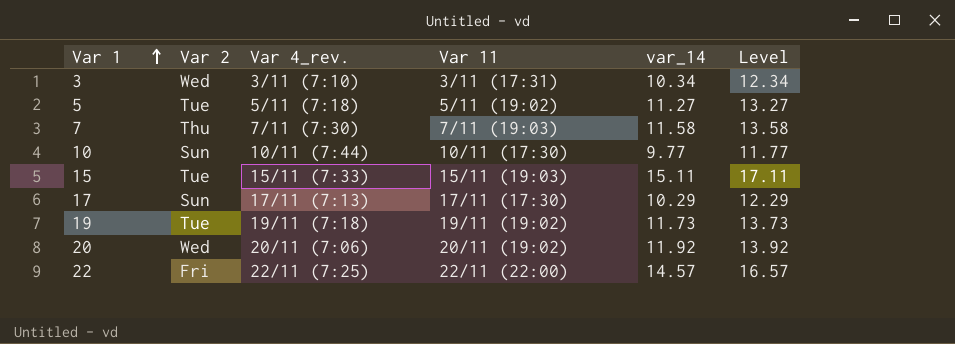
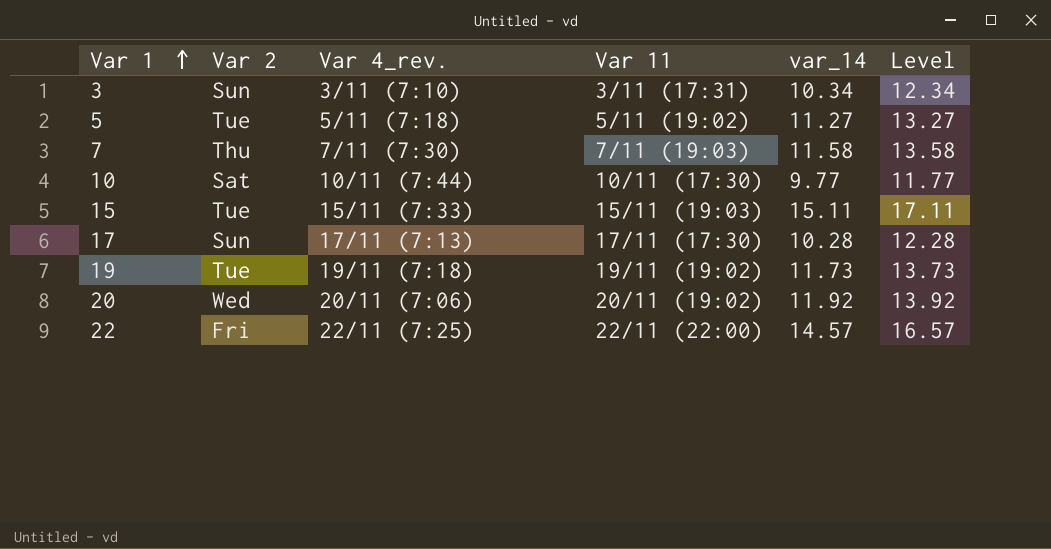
3 | Var 2: Wed -> Sun
10 | Var 2: Sun -> Sat
17 | var_14: 10.29 -> 10.28
17 | Level: 12.29 -> 12.28

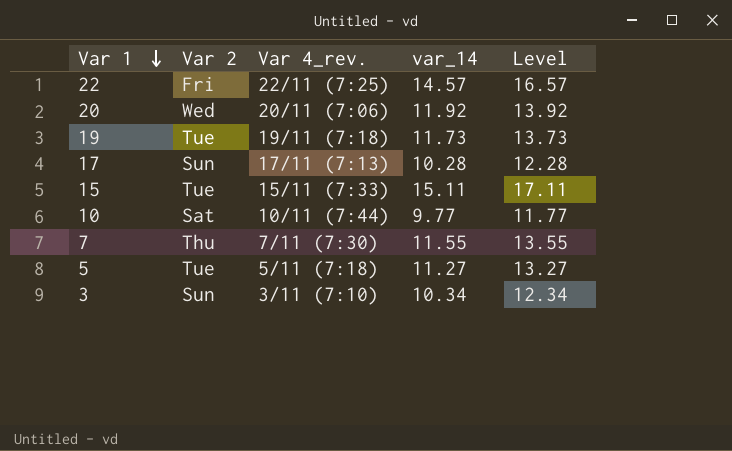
row order: Var 1 ascending -> Var 1 descending
column Var 11 | position: 4 -> none
7 | var_14: 11.58 -> 11.55
7 | Level: 13.58 -> 13.55

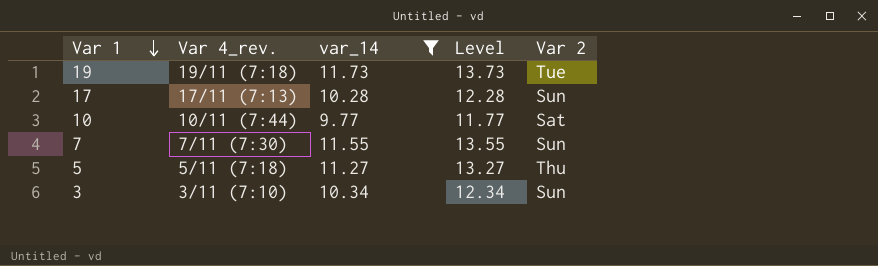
filter: none -> var_14 <= 11.73
column Var 2 | position: 2 -> 5
7 | Var 2: Thu -> Sun
5 | Var 2: Tue -> Thu

